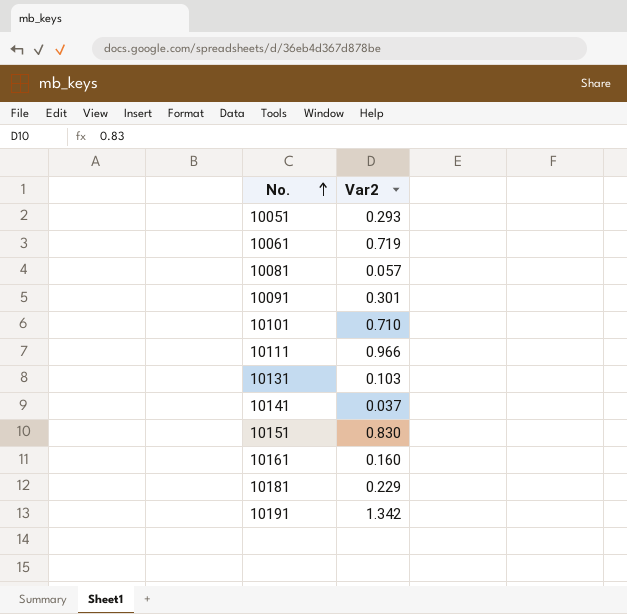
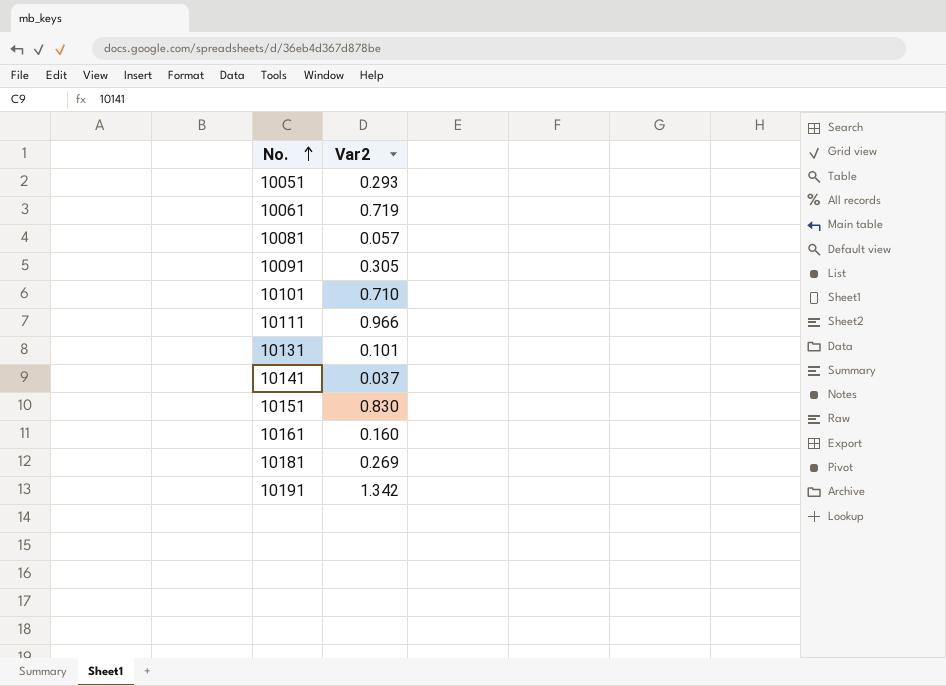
10091 | Var2: 0.301 -> 0.305
10131 | Var2: 0.103 -> 0.101
10181 | Var2: 0.229 -> 0.269

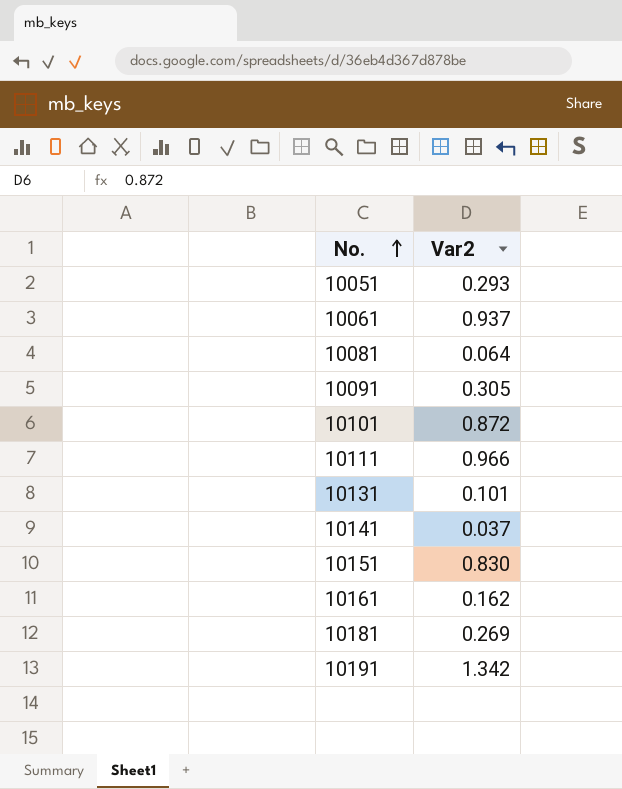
10061 | Var2: 0.719 -> 0.937
10081 | Var2: 0.057 -> 0.064
10101 | Var2: 0.710 -> 0.872
10161 | Var2: 0.160 -> 0.162

